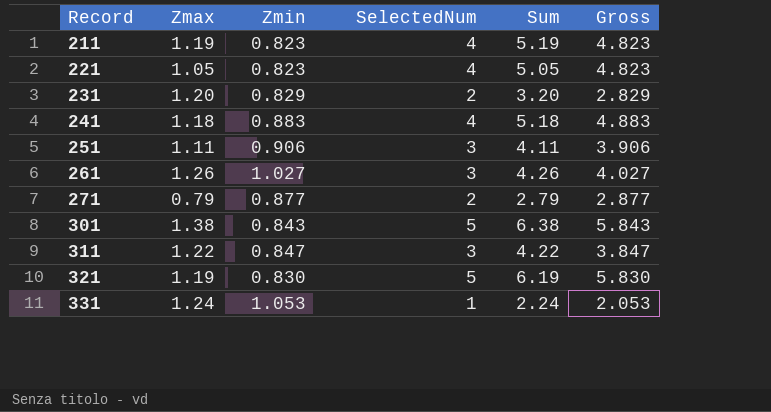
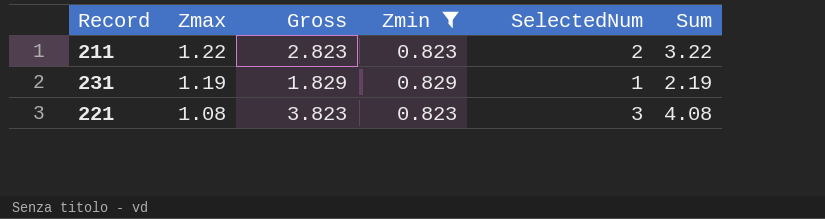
filter: none -> Zmin <= 0.829
row order: Record ascending -> Zmax descending
column Gross | position: 6 -> 3
211 | Zmax: 1.19 -> 1.22
211 | Gross: 4.823 -> 2.823
211 | SelectedNum: 4 -> 2
211 | Sum: 5.19 -> 3.22
231 | Zmax: 1.20 -> 1.19
231 | Gross: 2.829 -> 1.829
231 | SelectedNum: 2 -> 1
231 | Sum: 3.20 -> 2.19
221 | Zmax: 1.05 -> 1.08
221 | Gross: 4.823 -> 3.823
221 | SelectedNum: 4 -> 3
221 | Sum: 5.05 -> 4.08

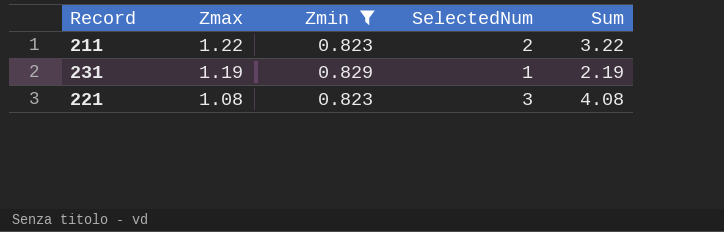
column Gross | formula: [Zmin] + [SelectedNum] -> none

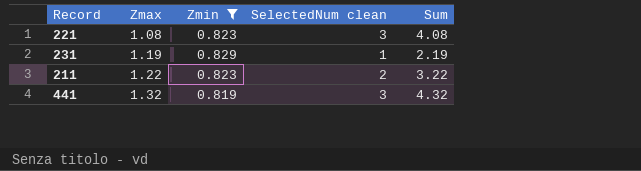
row order: Zmax descending -> Zmax ascending
column name: SelectedNum -> SelectedNum clean
row 441: none -> 1.32 | 0.819 | 3 | 4.32

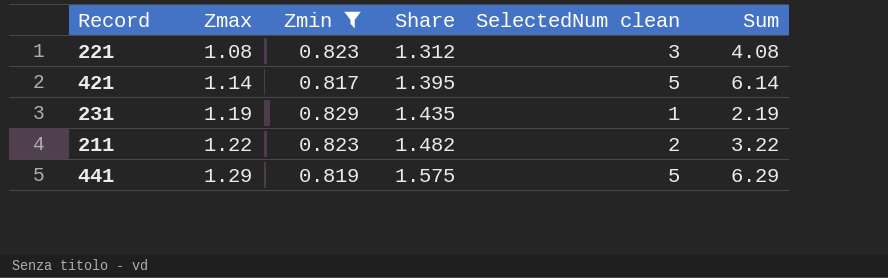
column Share | formula: none -> [Zmax] / [Zmin]
row 421: none -> 1.14 | 0.817 | 1.395 | 5 | 6.14
441 | Zmax: 1.32 -> 1.29
441 | SelectedNum clean: 3 -> 5
441 | Sum: 4.32 -> 6.29

